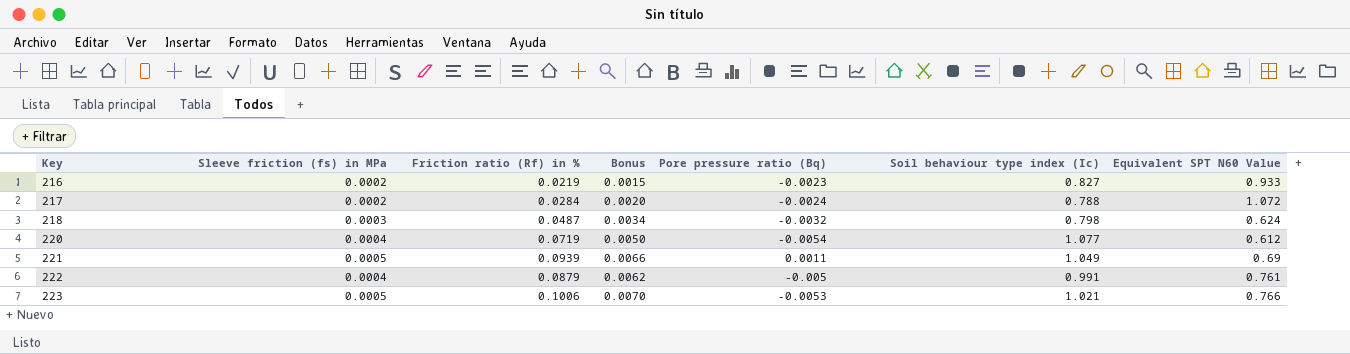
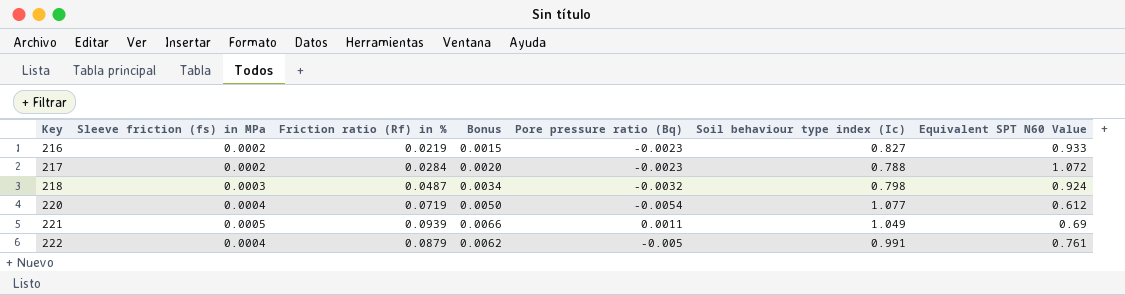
row 223: 0.0005 | 0.1006 | 0.0070 | -0.0053 | 1.021 | 0.766 -> none
217 | Pore pressure ratio (Bq): -0.0024 -> -0.0023
218 | Equivalent SPT N60 Value: 0.624 -> 0.924

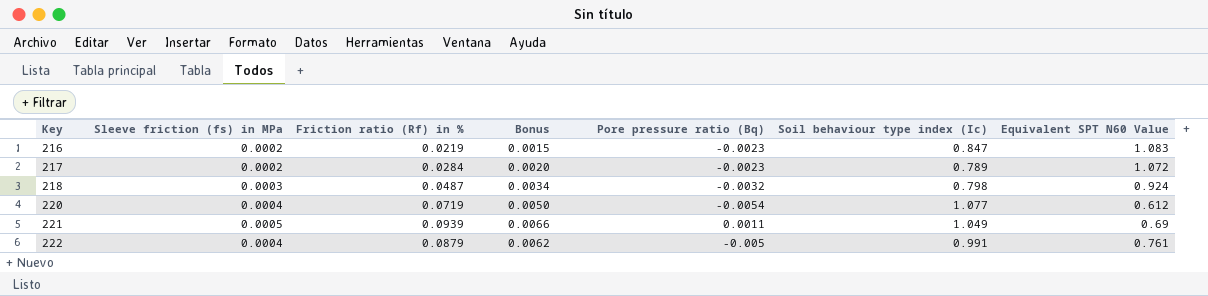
216 | Soil behaviour type index (Ic): 0.827 -> 0.847
216 | Equivalent SPT N60 Value: 0.933 -> 1.083
217 | Soil behaviour type index (Ic): 0.788 -> 0.789

